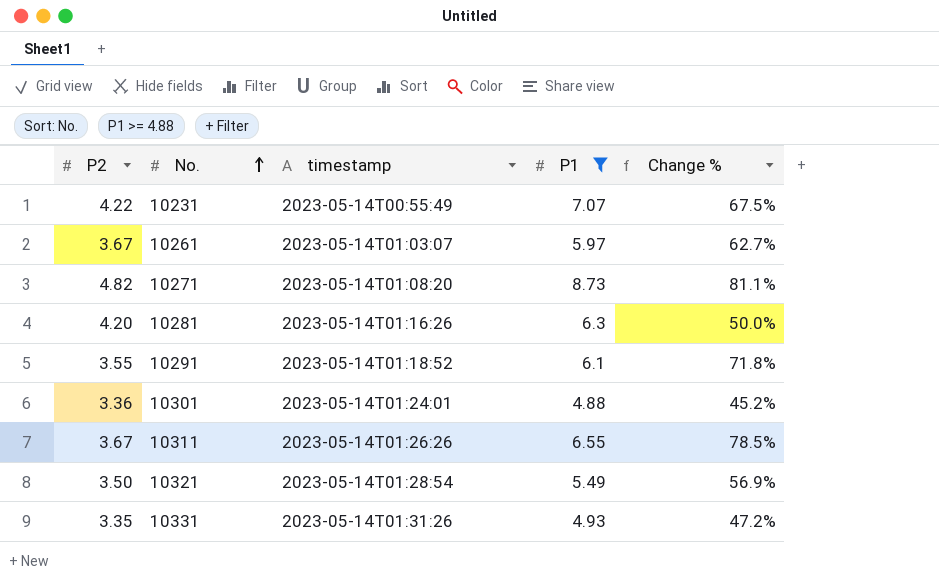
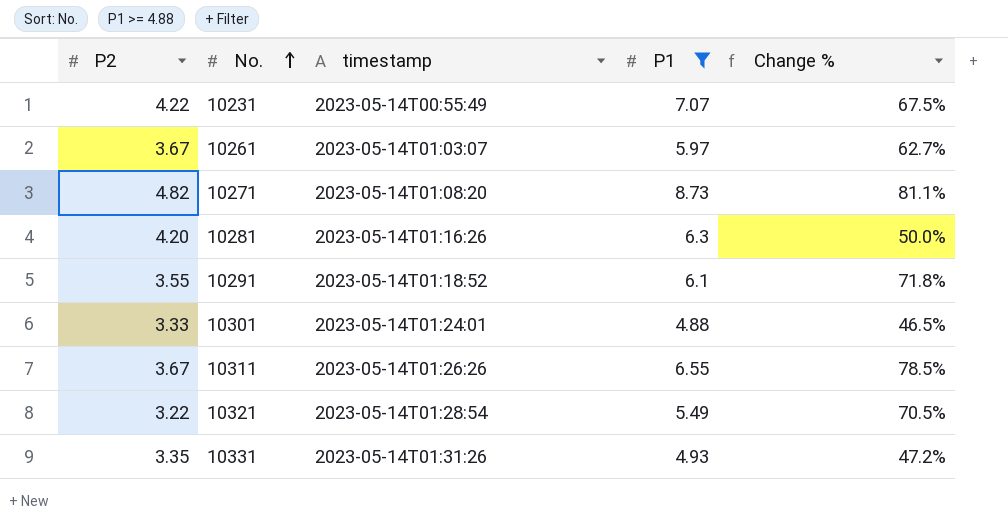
10301 | P2: 3.36 -> 3.33
10301 | Change %: 45.2% -> 46.5%
10321 | P2: 3.50 -> 3.22
10321 | Change %: 56.9% -> 70.5%

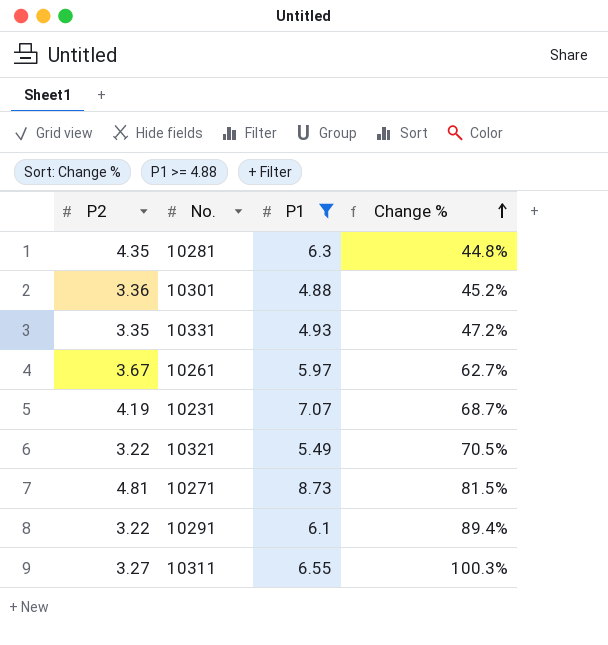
row order: No. ascending -> Change % ascending
column timestamp | position: 3 -> none
10281 | P2: 4.20 -> 4.35
10281 | Change %: 50.0% -> 44.8%
10301 | P2: 3.33 -> 3.36
10301 | Change %: 46.5% -> 45.2%
10231 | P2: 4.22 -> 4.19
10231 | Change %: 67.5% -> 68.7%
10271 | P2: 4.82 -> 4.81
10271 | Change %: 81.1% -> 81.5%
10291 | P2: 3.55 -> 3.22
10291 | Change %: 71.8% -> 89.4%
10311 | P2: 3.67 -> 3.27
10311 | Change %: 78.5% -> 100.3%

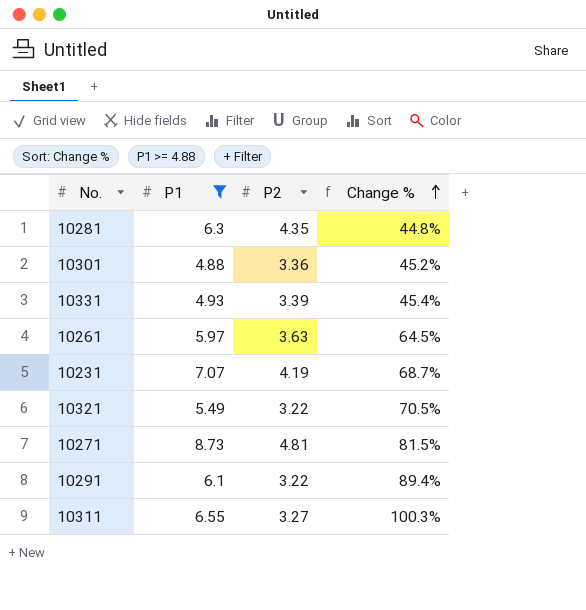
column P2 | position: 1 -> 3
10331 | P2: 3.35 -> 3.39
10331 | Change %: 47.2% -> 45.4%
10261 | P2: 3.67 -> 3.63
10261 | Change %: 62.7% -> 64.5%

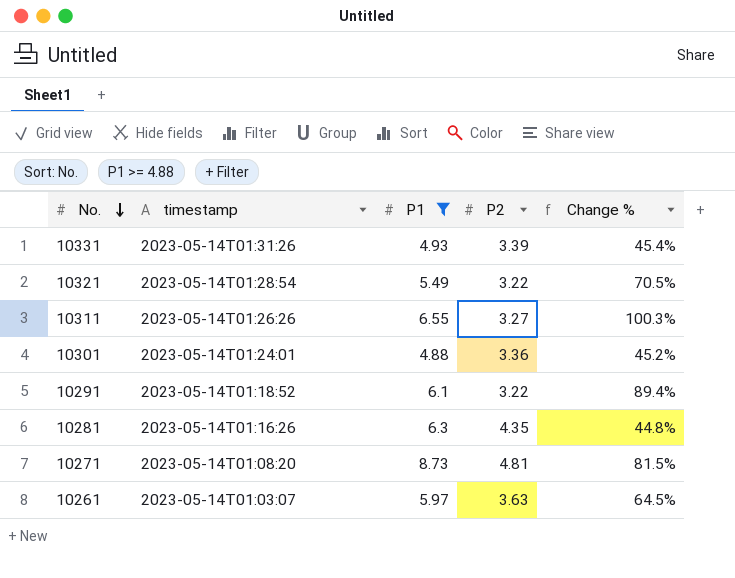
row order: Change % ascending -> No. descending
column timestamp | position: none -> 2
row 10231: 7.07 | 4.19 | 68.7% -> none

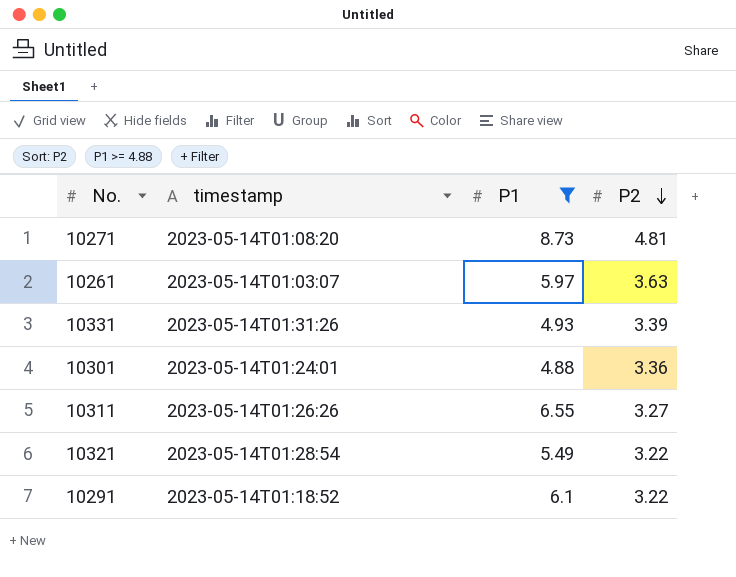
row order: No. descending -> P2 descending
column Change % | formula: ([P1] - [P2]) / [P2] -> none
row 10281: 2023-05-14T01:16:26 | 6.3 | 4.35 | 44.8% -> none

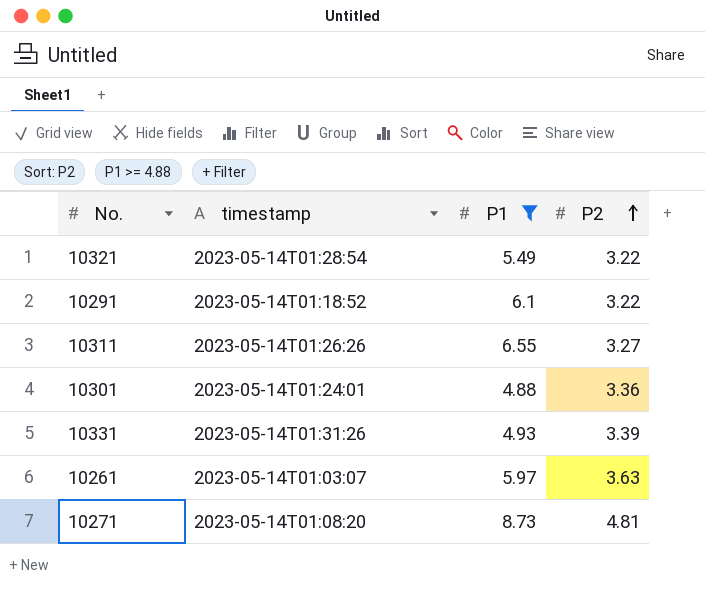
row order: P2 descending -> P2 ascending

